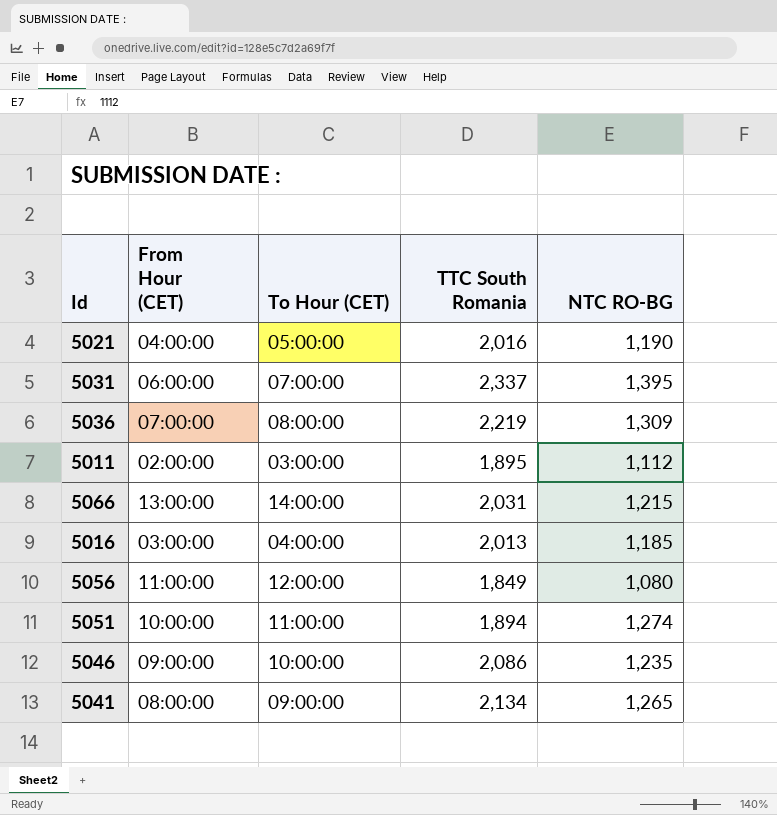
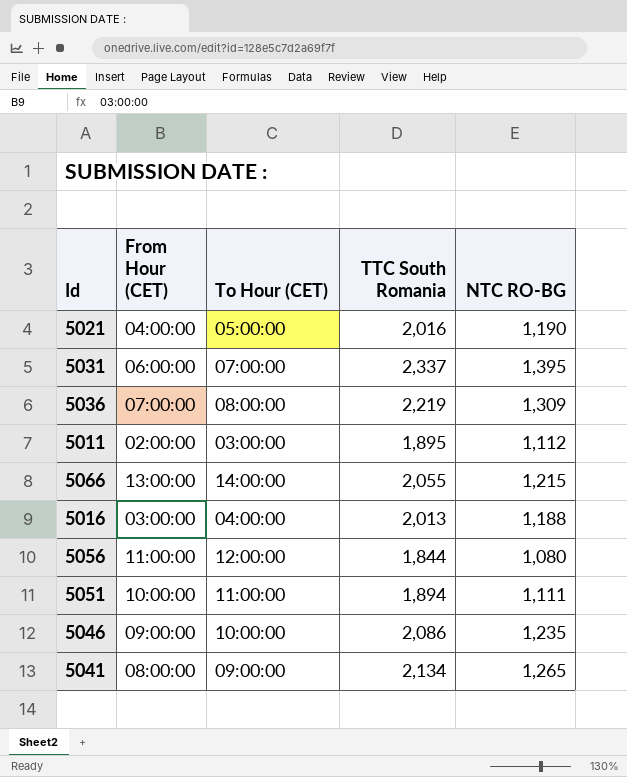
5066 | TTC South Romania: 2,031 -> 2,055
5016 | NTC RO-BG: 1,185 -> 1,188
5056 | TTC South Romania: 1,849 -> 1,844
5051 | NTC RO-BG: 1,274 -> 1,111

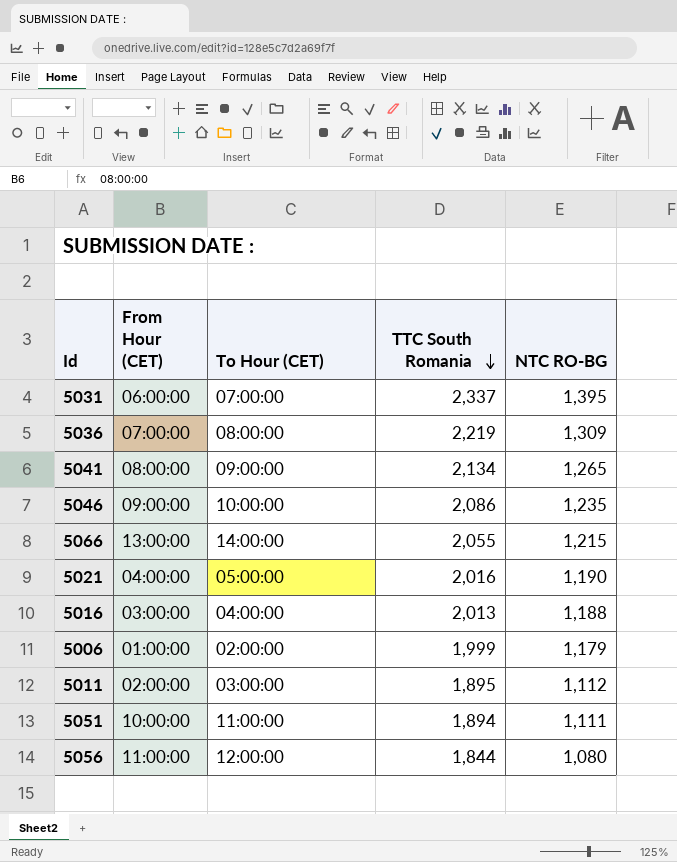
row order: none -> TTC South Romania descending
row 5006: none -> 01:00:00 | 02:00:00 | 1,999 | 1,179

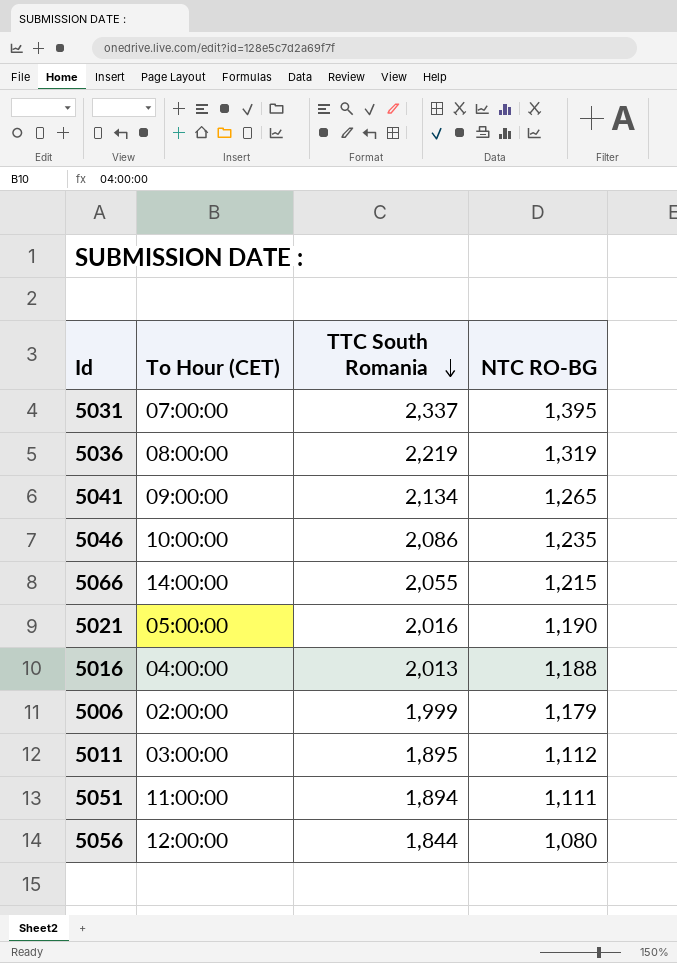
column From Hour (CET) | position: 2 -> none
5036 | NTC RO-BG: 1,309 -> 1,319

